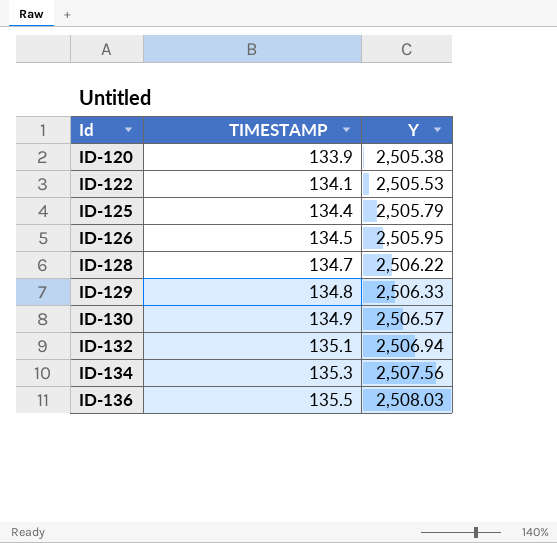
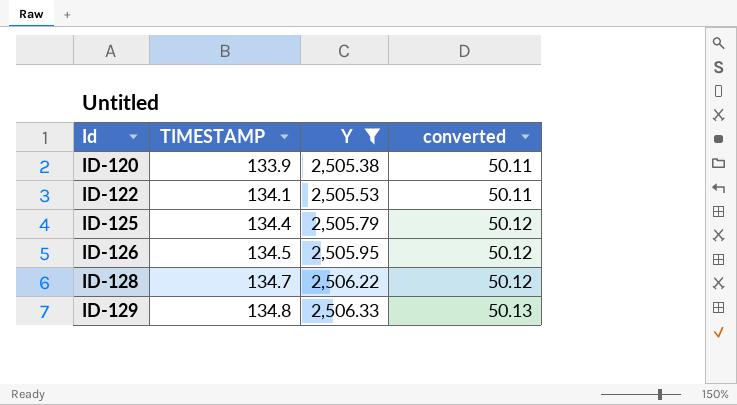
filter: none -> Y <= 2,506.33
column converted | formula: none -> [Y] * 0.02

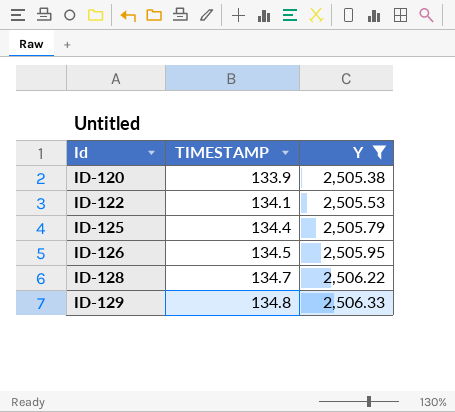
column converted | formula: [Y] * 0.02 -> none

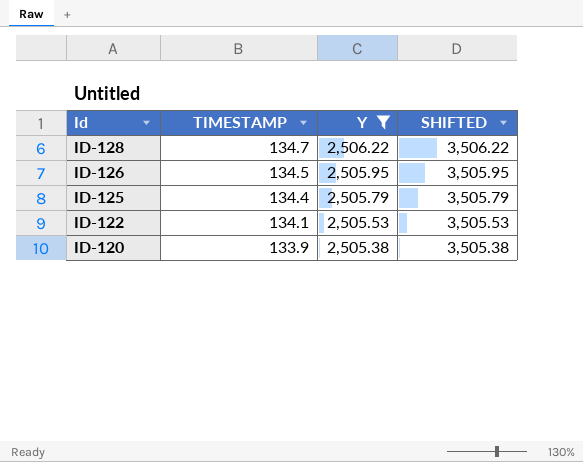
row order: Id ascending -> Id descending
column SHIFTED | formula: none -> [Y] + 1000
row ID-129: 134.8 | 2,506.33 -> none

